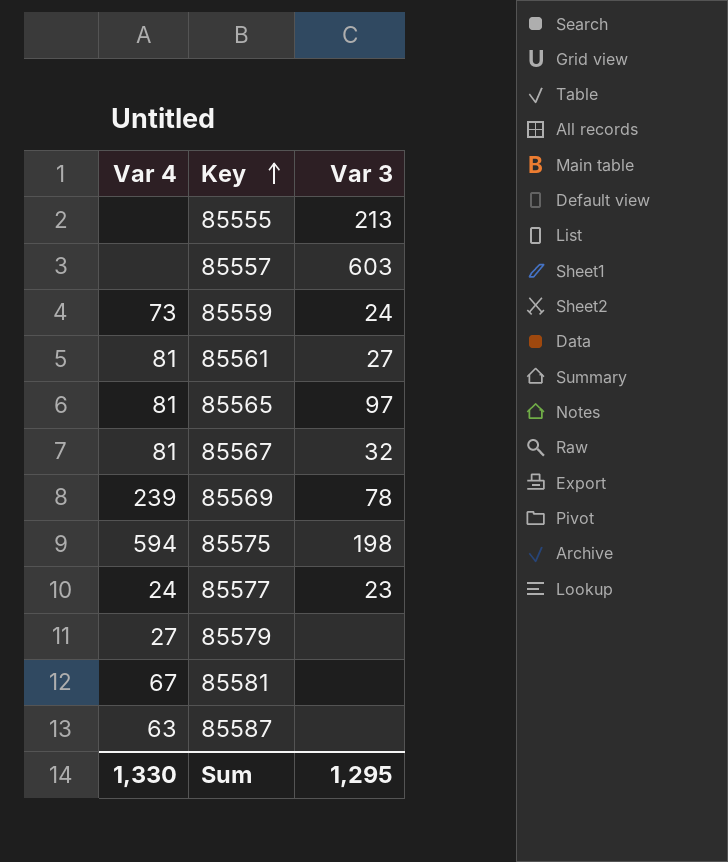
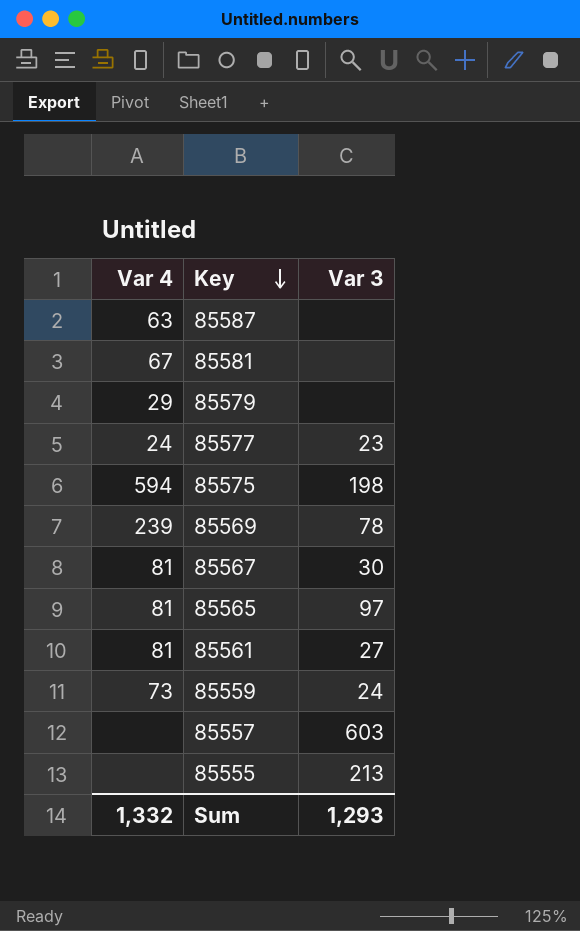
row order: Key ascending -> Key descending
85579 | Var 4: 27 -> 29
85567 | Var 3: 32 -> 30
Sum | Var 4: 1,330 -> 1,332
Sum | Var 3: 1,295 -> 1,293

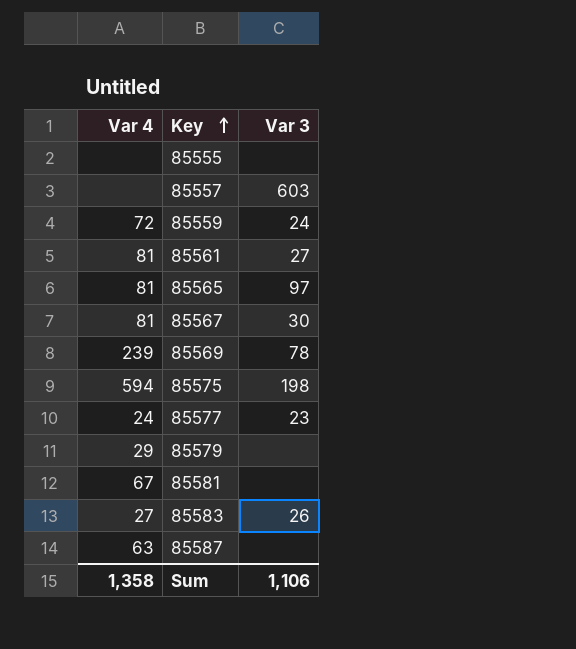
row order: Key descending -> Key ascending
85555 | Var 3: 213 -> none
85559 | Var 4: 73 -> 72
row 85583: none -> 27 | 26
Sum | Var 4: 1,332 -> 1,358
Sum | Var 3: 1,293 -> 1,106

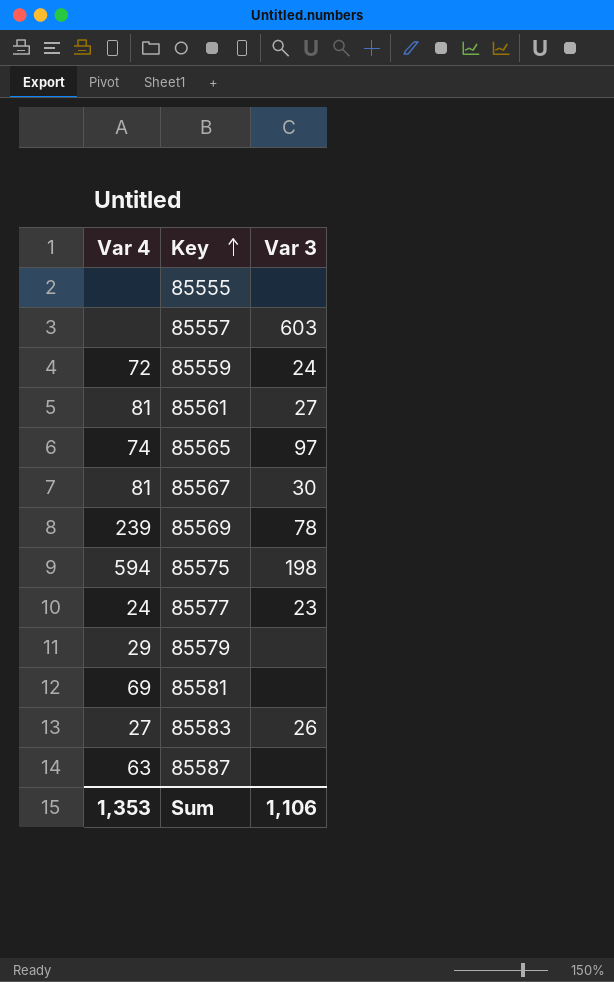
85565 | Var 4: 81 -> 74
85581 | Var 4: 67 -> 69
Sum | Var 4: 1,358 -> 1,353

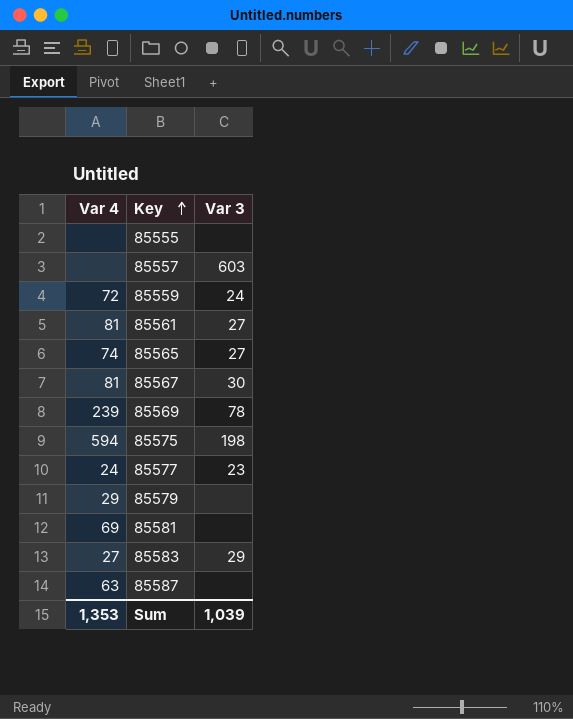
85565 | Var 3: 97 -> 27
85583 | Var 3: 26 -> 29
Sum | Var 3: 1,106 -> 1,039

